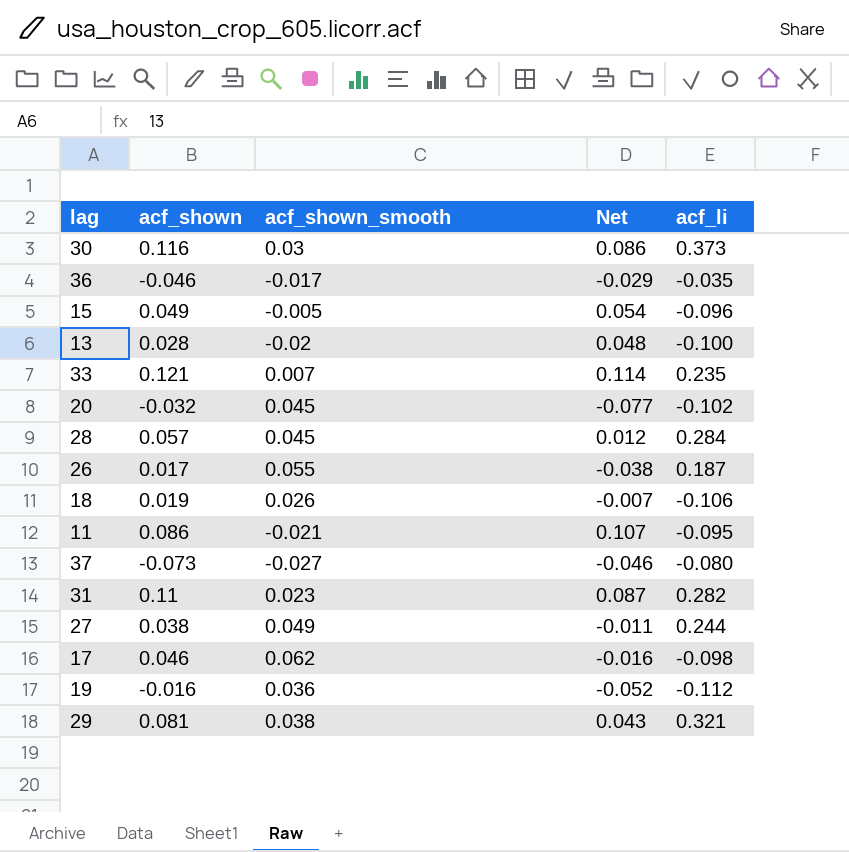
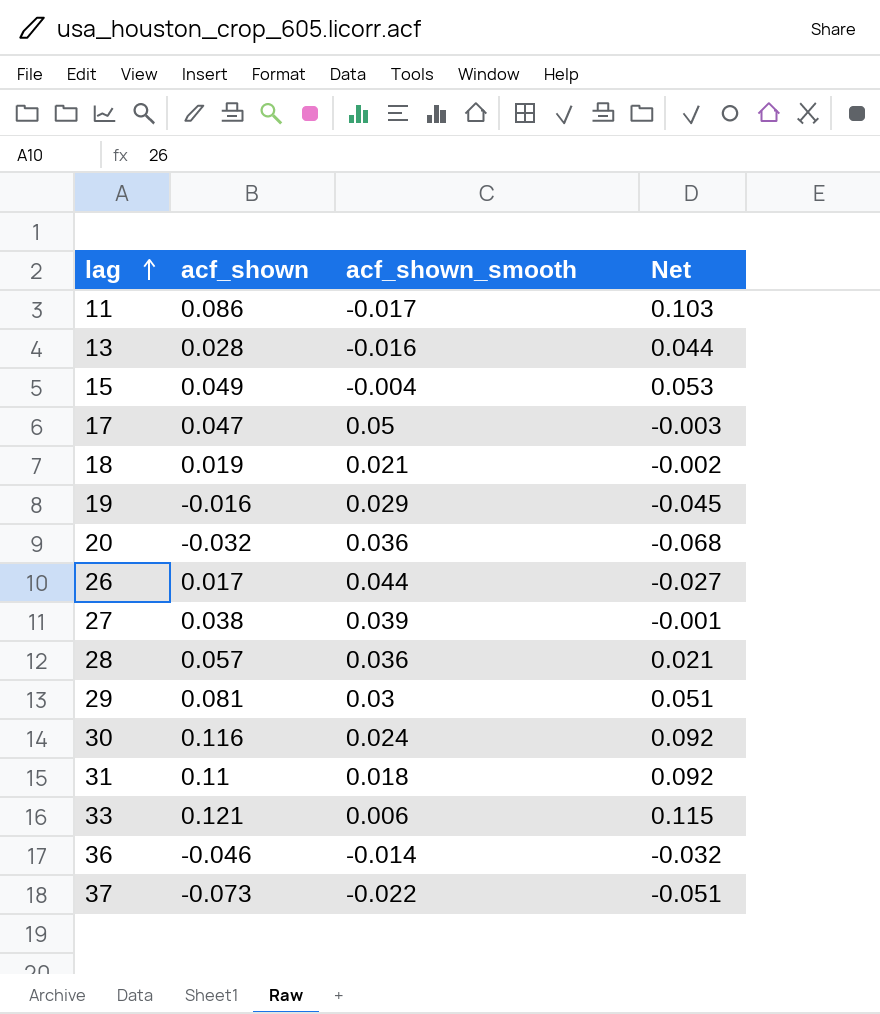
row order: none -> lag ascending
column acf_li | position: 5 -> none
11 | acf_shown_smooth: -0.021 -> -0.017
11 | Net: 0.107 -> 0.103
13 | acf_shown_smooth: -0.02 -> -0.016
13 | Net: 0.048 -> 0.044
15 | acf_shown_smooth: -0.005 -> -0.004
15 | Net: 0.054 -> 0.053
17 | acf_shown: 0.046 -> 0.047
17 | acf_shown_smooth: 0.062 -> 0.05
17 | Net: -0.016 -> -0.003
18 | acf_shown_smooth: 0.026 -> 0.021
18 | Net: -0.007 -> -0.002
19 | acf_shown_smooth: 0.036 -> 0.029
19 | Net: -0.052 -> -0.045
20 | acf_shown_smooth: 0.045 -> 0.036
20 | Net: -0.077 -> -0.068
26 | acf_shown_smooth: 0.055 -> 0.044
26 | Net: -0.038 -> -0.027
27 | acf_shown_smooth: 0.049 -> 0.039
27 | Net: -0.011 -> -0.001
28 | acf_shown_smooth: 0.045 -> 0.036
28 | Net: 0.012 -> 0.021
29 | acf_shown_smooth: 0.038 -> 0.03
29 | Net: 0.043 -> 0.051
30 | acf_shown_smooth: 0.03 -> 0.024
30 | Net: 0.086 -> 0.092
31 | acf_shown_smooth: 0.023 -> 0.018
31 | Net: 0.087 -> 0.092
33 | acf_shown_smooth: 0.007 -> 0.006
33 | Net: 0.114 -> 0.115
36 | acf_shown_smooth: -0.017 -> -0.014
36 | Net: -0.029 -> -0.032
37 | acf_shown_smooth: -0.027 -> -0.022
37 | Net: -0.046 -> -0.051

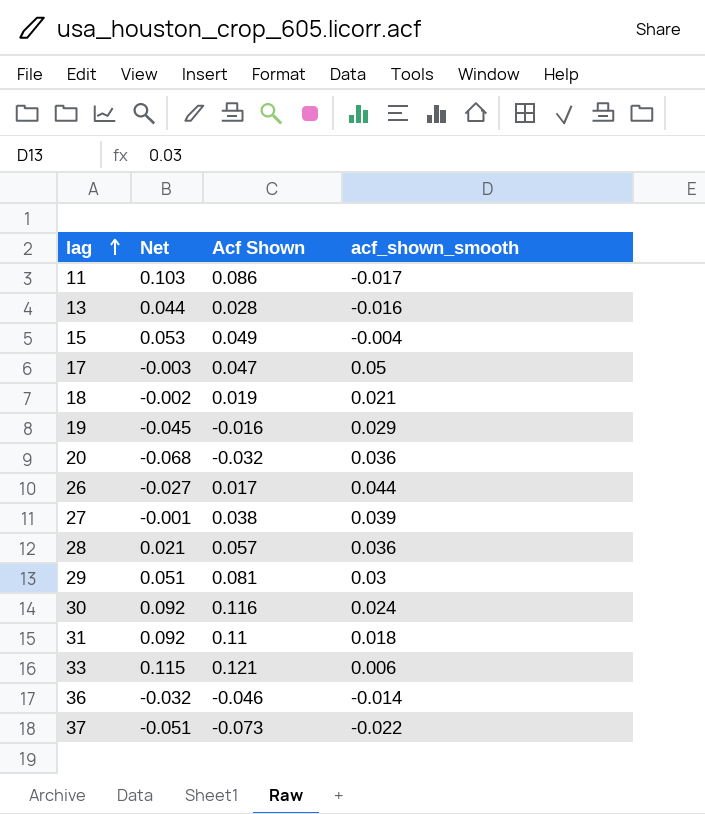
column Net | position: 4 -> 2
column name: acf_shown -> Acf Shown

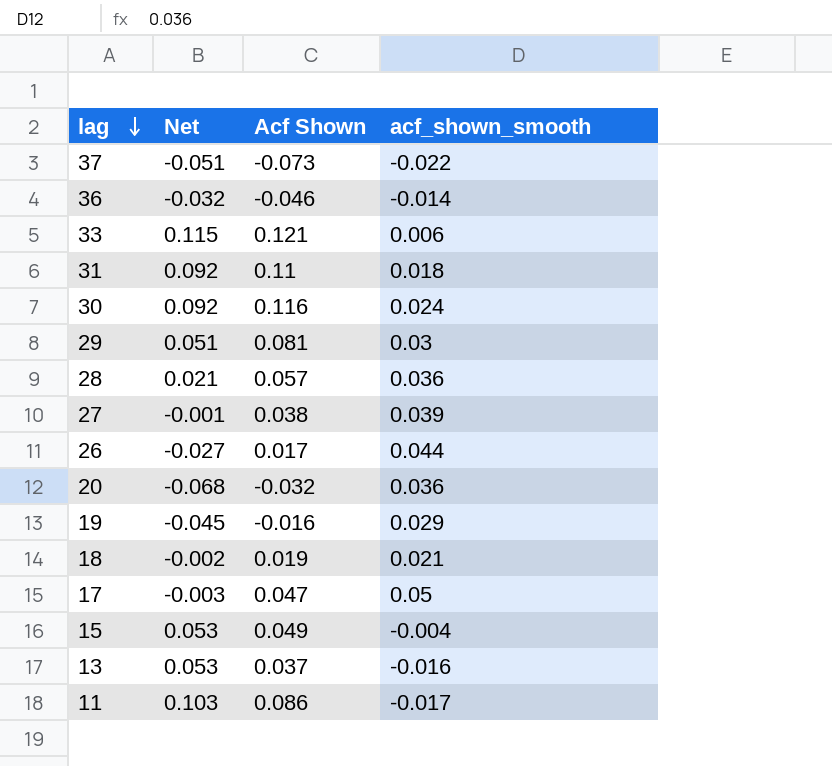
row order: lag ascending -> lag descending
13 | Net: 0.044 -> 0.053
13 | Acf Shown: 0.028 -> 0.037

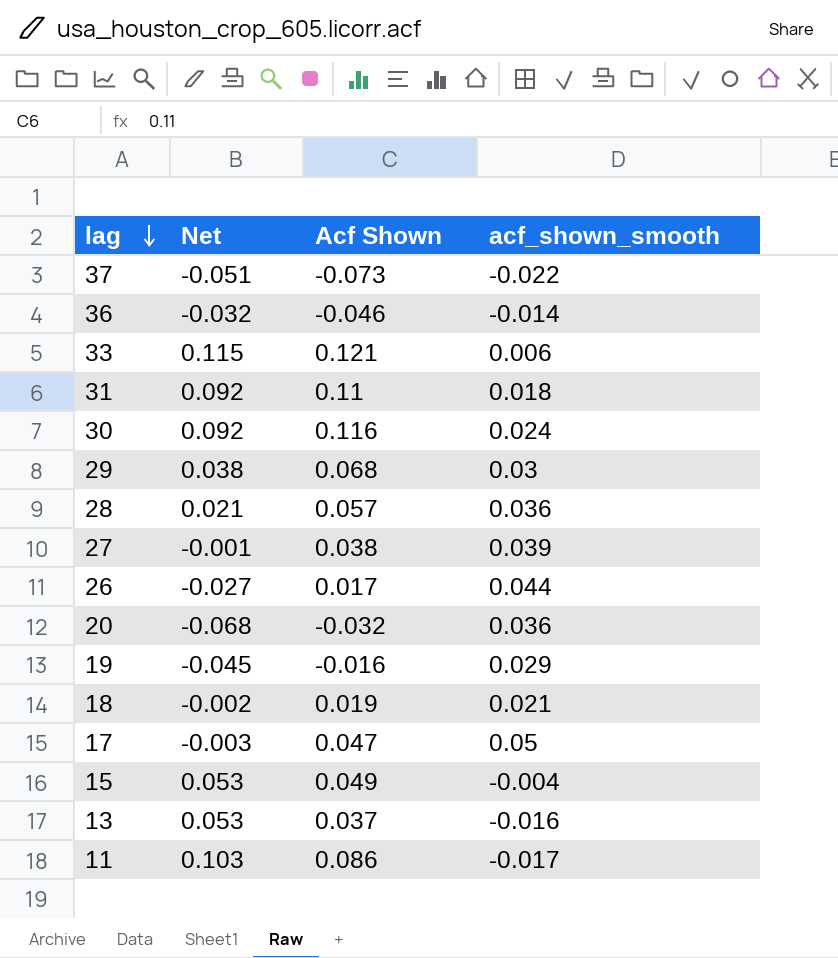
29 | Net: 0.051 -> 0.038
29 | Acf Shown: 0.081 -> 0.068

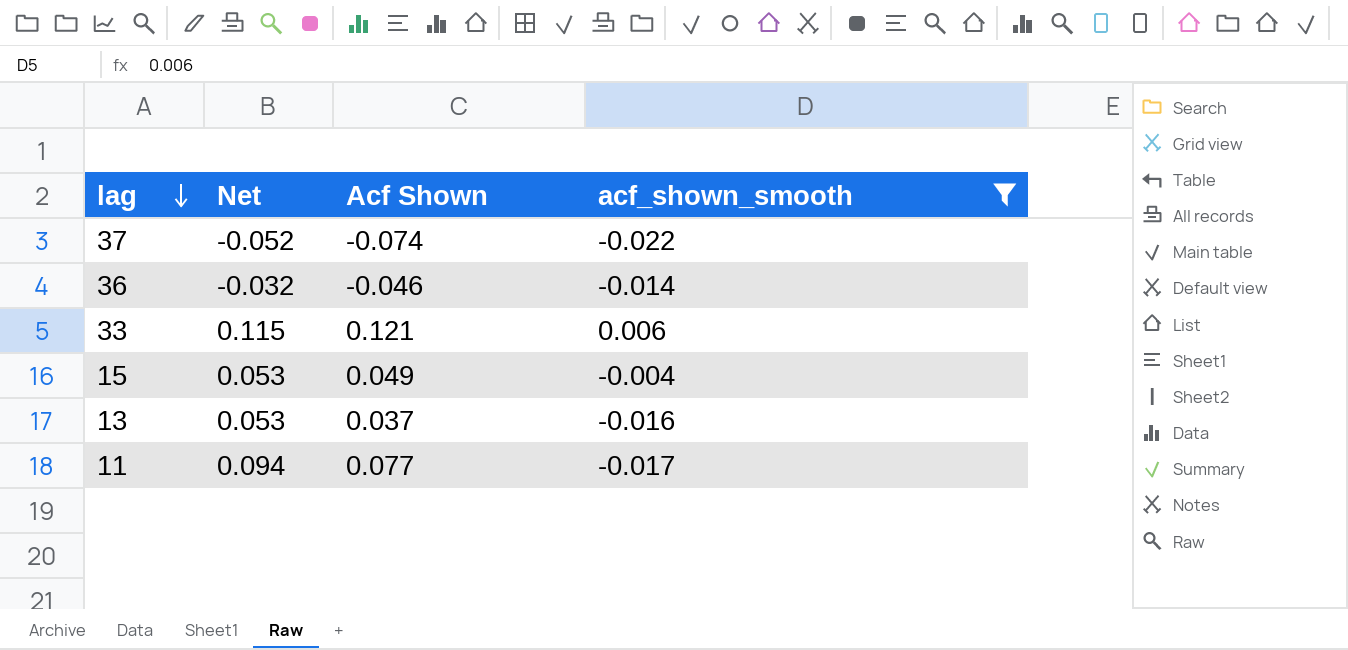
filter: none -> acf_shown_smooth <= 0.006
37 | Net: -0.051 -> -0.052
37 | Acf Shown: -0.073 -> -0.074
11 | Net: 0.103 -> 0.094
11 | Acf Shown: 0.086 -> 0.077

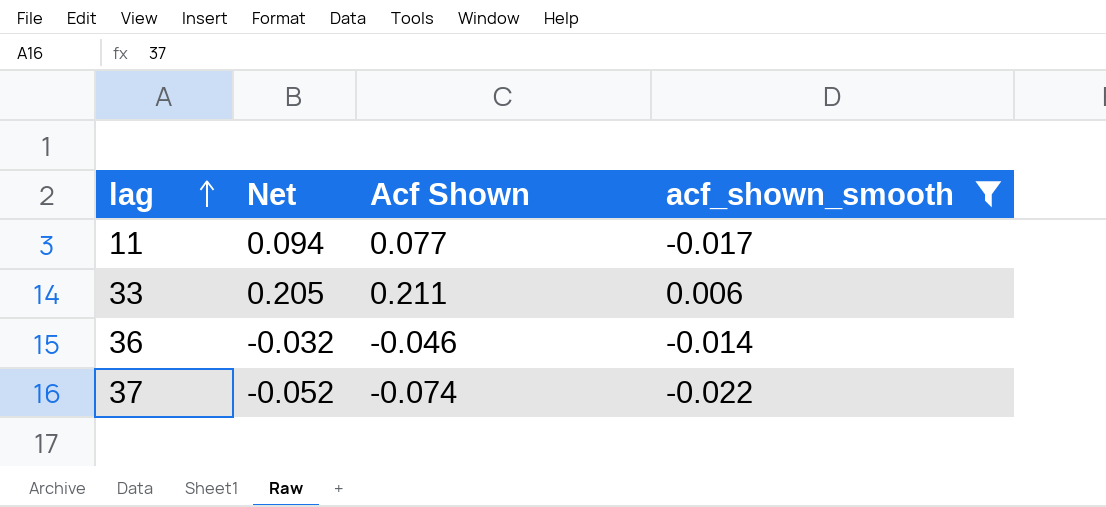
row order: lag descending -> lag ascending
row 15: 0.053 | 0.049 | -0.004 -> none
row 13: 0.053 | 0.037 | -0.016 -> none
33 | Net: 0.115 -> 0.205
33 | Acf Shown: 0.121 -> 0.211

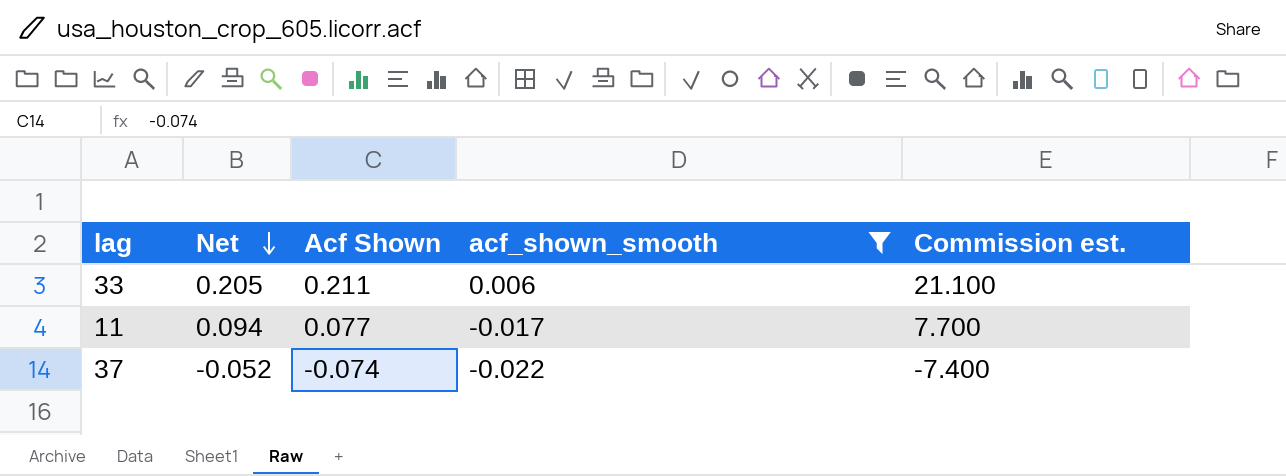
row order: lag ascending -> Net descending
column Commission est. | formula: none -> [Acf Shown] * 100
row 36: -0.032 | -0.046 | -0.014 -> none

